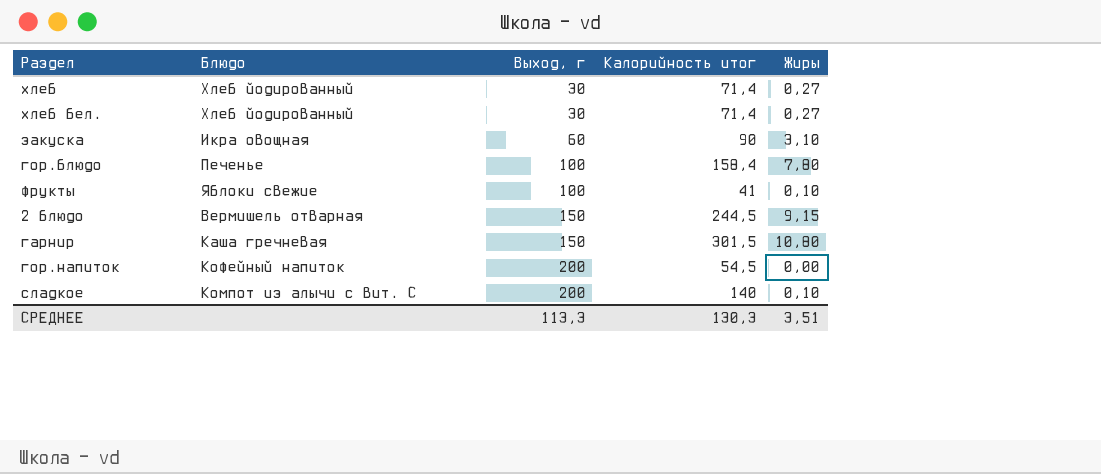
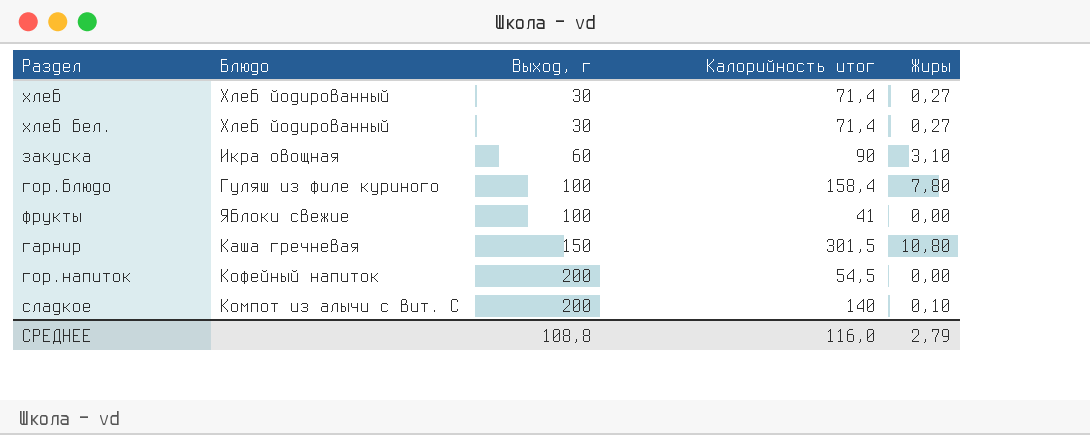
row 2 блюдо: Вермишель отварная | 150 | 244,5 | 9,15 -> none
гор.блюдо | Блюдо: Печенье -> Гуляш из филе куриного
фрукты | Жиры: 0,10 -> 0,00
СРЕДНЕЕ | Выход, г: 113,3 -> 108,8
СРЕДНЕЕ | Калорийность итог: 130,3 -> 116,0
СРЕДНЕЕ | Жиры: 3,51 -> 2,79

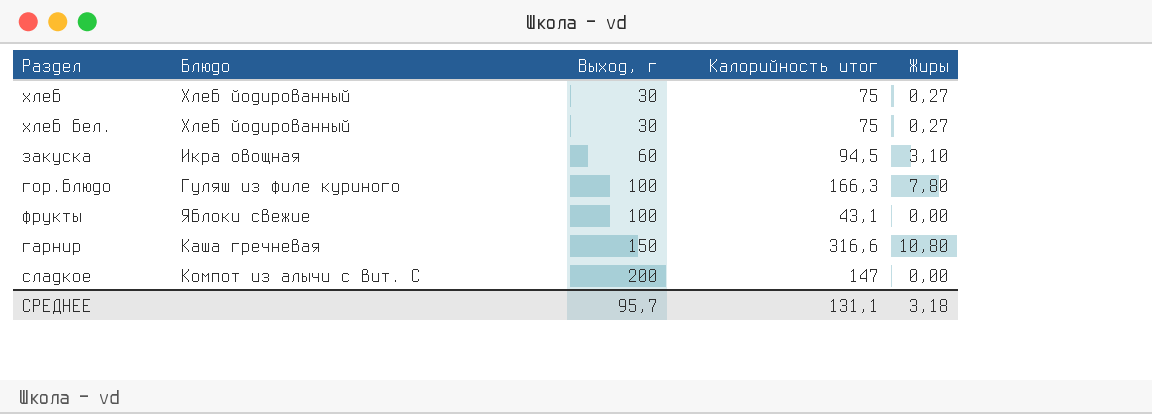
row гор.напиток: Кофейный напиток | 200 | 54,5 | 0,00 -> none
хлеб | Калорийность итог: 71,4 -> 75
хлеб бел. | Калорийность итог: 71,4 -> 75
закуска | Калорийность итог: 90 -> 94,5
гор.блюдо | Калорийность итог: 158,4 -> 166,3
фрукты | Калорийность итог: 41 -> 43,1
гарнир | Калорийность итог: 301,5 -> 316,6
сладкое | Калорийность итог: 140 -> 147
сладкое | Жиры: 0,10 -> 0,00
СРЕДНЕЕ | Выход, г: 108,8 -> 95,7
СРЕДНЕЕ | Калорийность итог: 116,0 -> 131,1
СРЕДНЕЕ | Жиры: 2,79 -> 3,18

